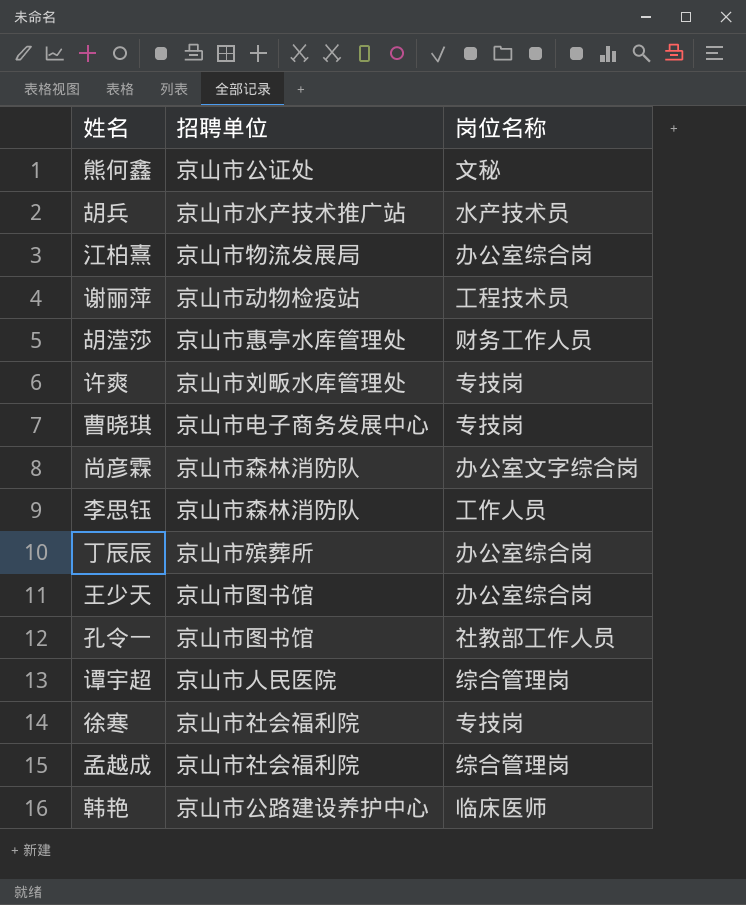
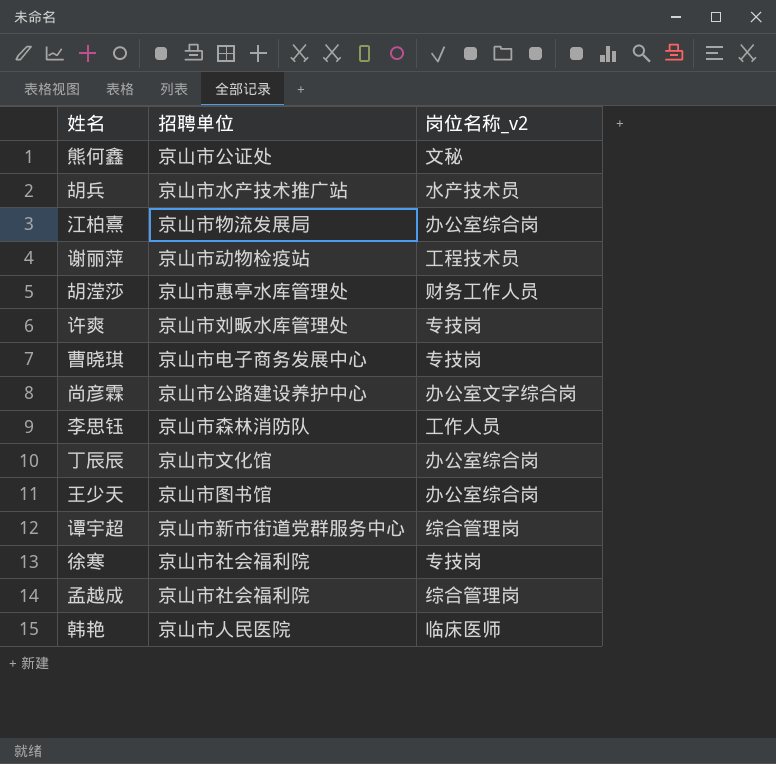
column name: 岗位名称 -> 岗位名称_v2
row 孔令一: 京山市图书馆 | 社教部工作人员 -> none
尚彦霖 | 招聘单位: 京山市森林消防队 -> 京山市公路建设养护中心
丁辰辰 | 招聘单位: 京山市殡葬所 -> 京山市文化馆
谭宇超 | 招聘单位: 京山市人民医院 -> 京山市新市街道党群服务中心
韩艳 | 招聘单位: 京山市公路建设养护中心 -> 京山市人民医院

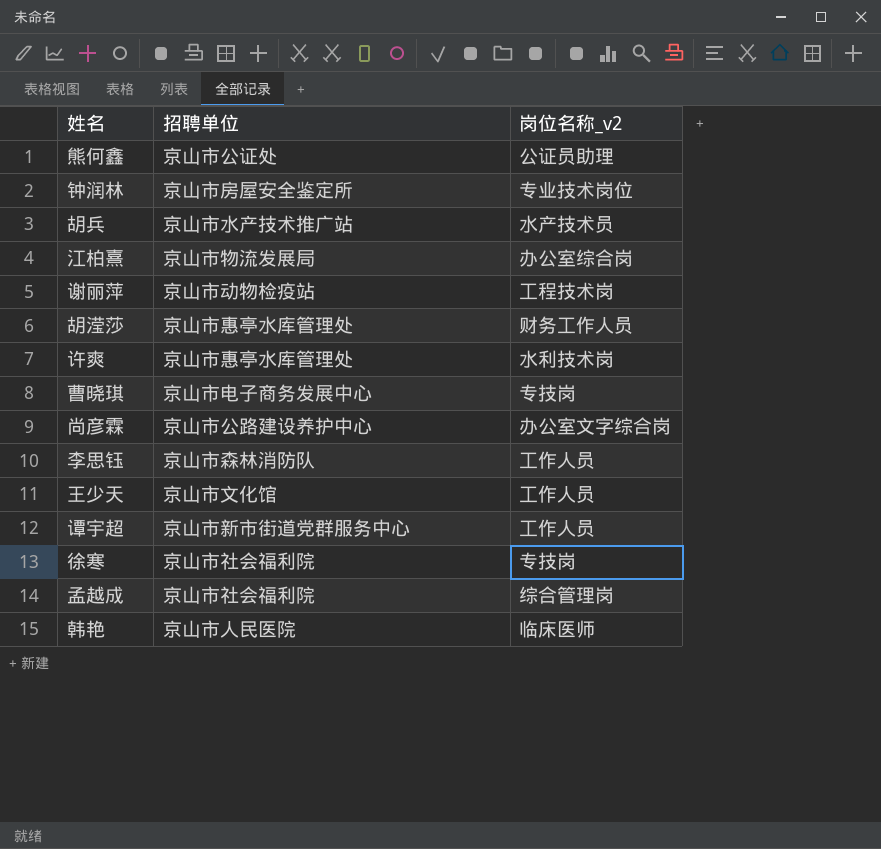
row 丁辰辰: 京山市文化馆 | 办公室综合岗 -> none
熊何鑫 | 岗位名称_v2: 文秘 -> 公证员助理
row 钟润林: none -> 京山市房屋安全鉴定所 | 专业技术岗位
谢丽萍 | 岗位名称_v2: 工程技术员 -> 工程技术岗
许爽 | 招聘单位: 京山市刘畈水库管理处 -> 京山市惠亭水库管理处
许爽 | 岗位名称_v2: 专技岗 -> 水利技术岗
王少天 | 招聘单位: 京山市图书馆 -> 京山市文化馆
王少天 | 岗位名称_v2: 办公室综合岗 -> 工作人员
谭宇超 | 岗位名称_v2: 综合管理岗 -> 工作人员

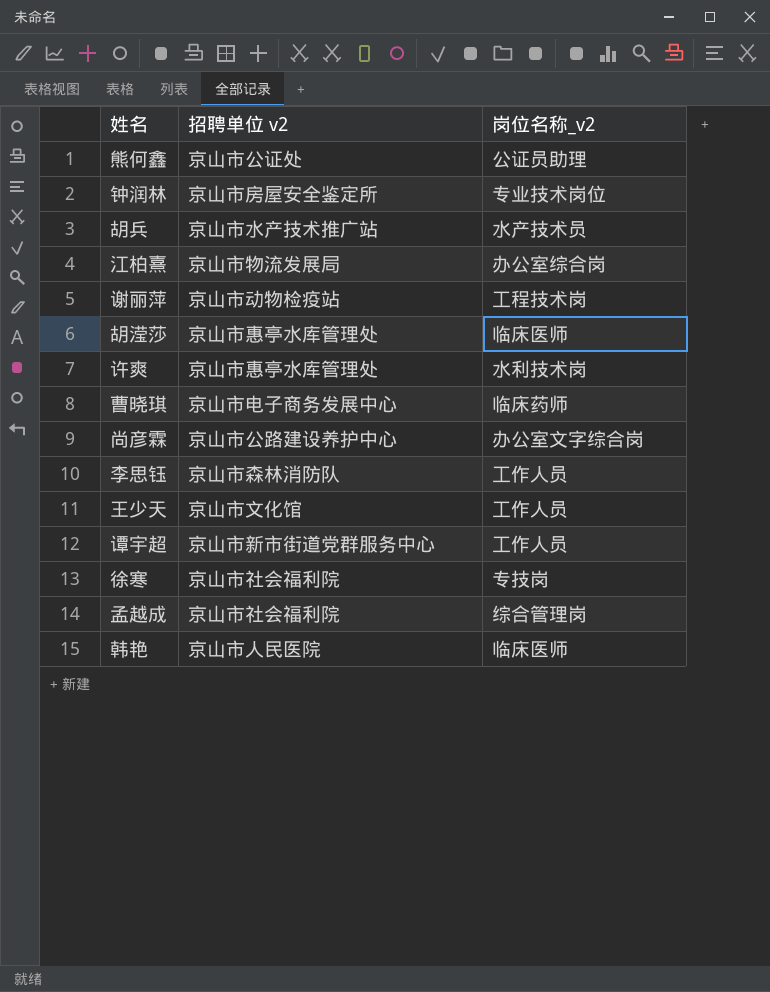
column name: 招聘单位 -> 招聘单位 v2
胡滢莎 | 岗位名称_v2: 财务工作人员 -> 临床医师
曹晓琪 | 岗位名称_v2: 专技岗 -> 临床药师

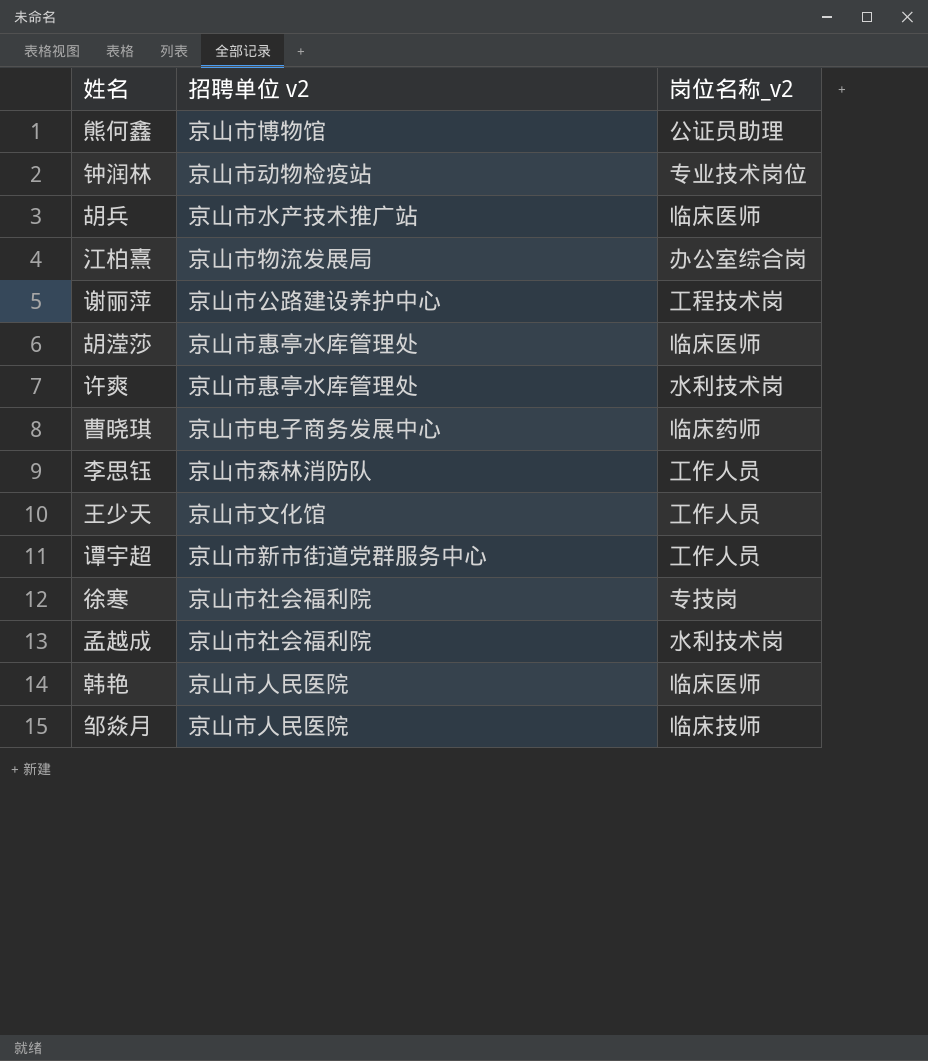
row 尚彦霖: 京山市公路建设养护中心 | 办公室文字综合岗 -> none
熊何鑫 | 招聘单位 v2: 京山市公证处 -> 京山市博物馆
钟润林 | 招聘单位 v2: 京山市房屋安全鉴定所 -> 京山市动物检疫站
胡兵 | 岗位名称_v2: 水产技术员 -> 临床医师
谢丽萍 | 招聘单位 v2: 京山市动物检疫站 -> 京山市公路建设养护中心
孟越成 | 岗位名称_v2: 综合管理岗 -> 水利技术岗
row 邹焱月: none -> 京山市人民医院 | 临床技师

